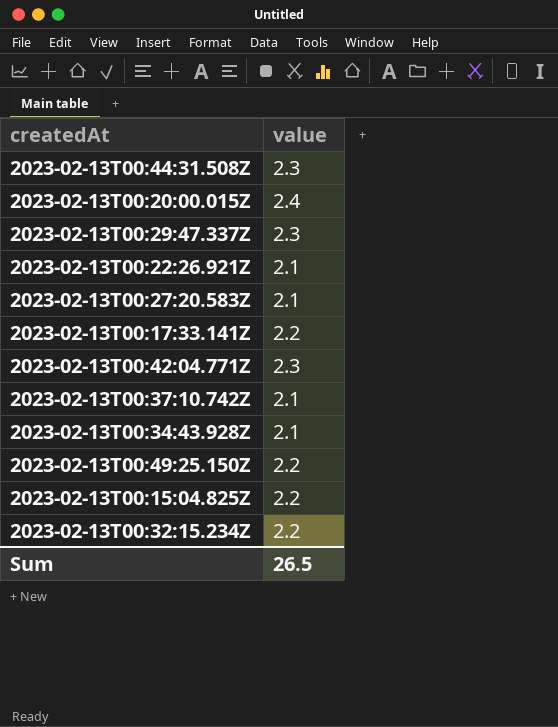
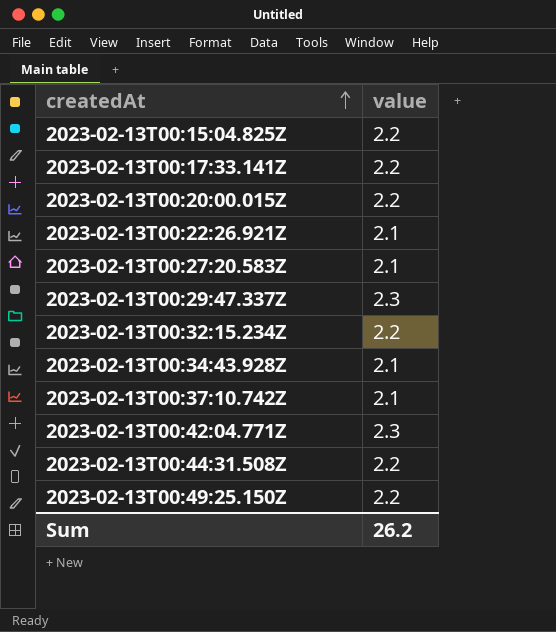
row order: none -> createdAt ascending
2023-02-13T00:20:00.015Z | value: 2.4 -> 2.2
2023-02-13T00:44:31.508Z | value: 2.3 -> 2.2
Sum | value: 26.5 -> 26.2

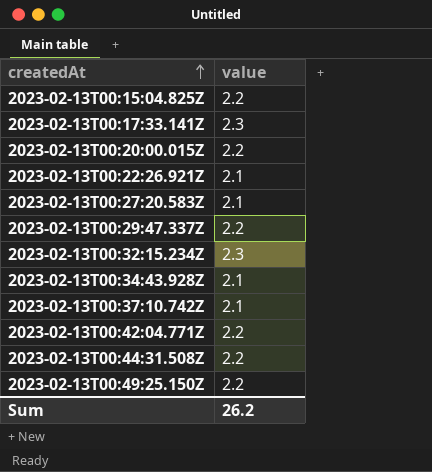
2023-02-13T00:17:33.141Z | value: 2.2 -> 2.3
2023-02-13T00:29:47.337Z | value: 2.3 -> 2.2
2023-02-13T00:32:15.234Z | value: 2.2 -> 2.3
2023-02-13T00:42:04.771Z | value: 2.3 -> 2.2

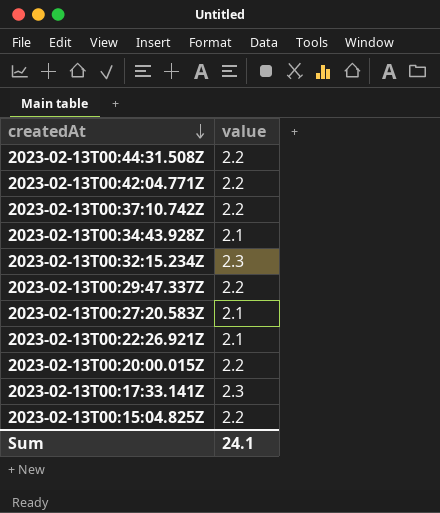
row order: createdAt ascending -> createdAt descending
row 2023-02-13T00:49:25.150Z: 2.2 -> none
2023-02-13T00:37:10.742Z | value: 2.1 -> 2.2
Sum | value: 26.2 -> 24.1

